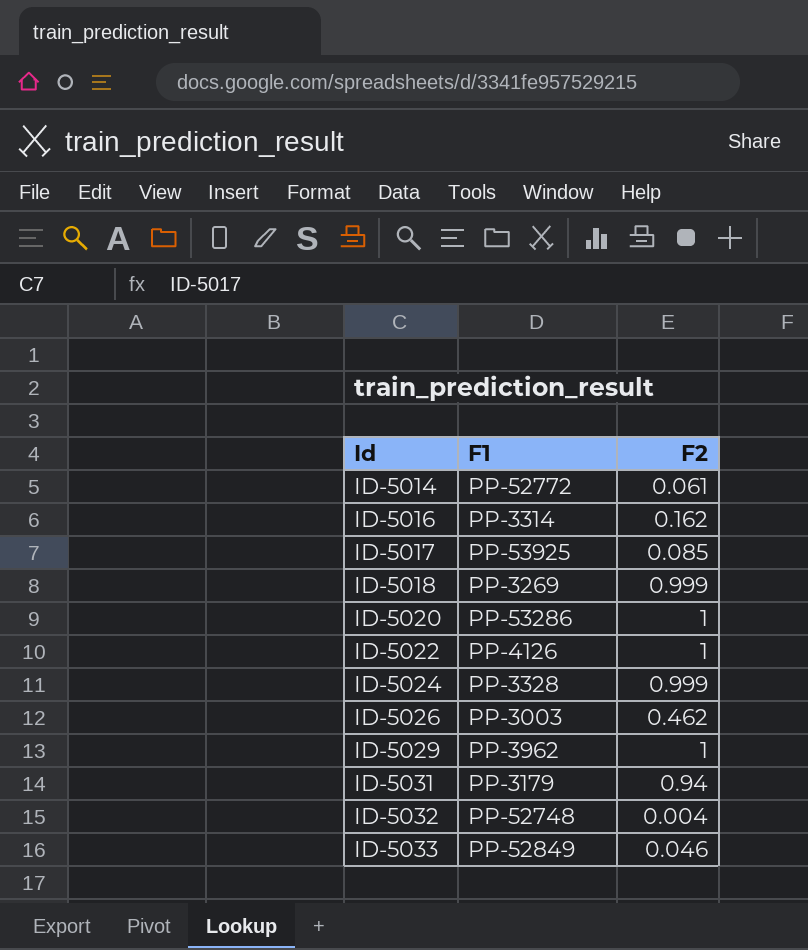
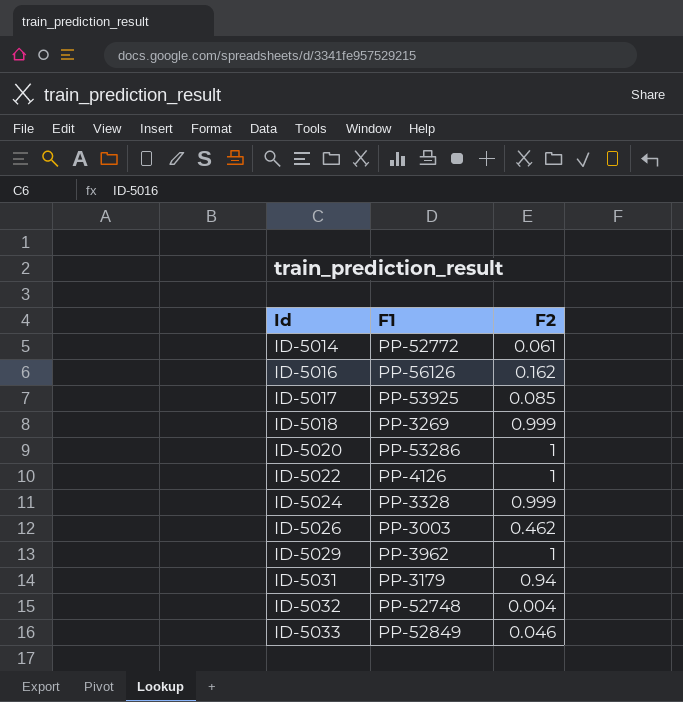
ID-5016 | F1: PP-3314 -> PP-56126

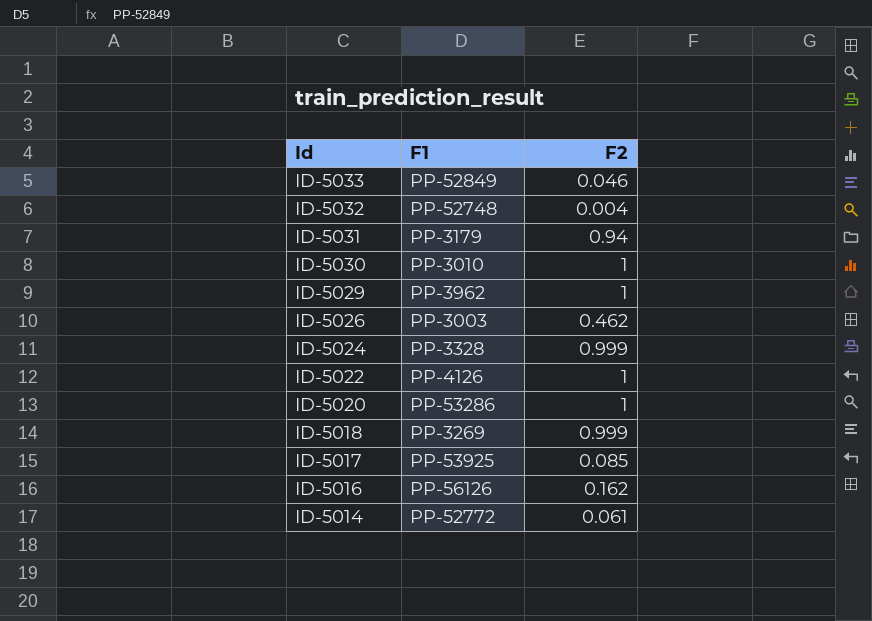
row order: Id ascending -> Id descending
row ID-5030: none -> PP-3010 | 1

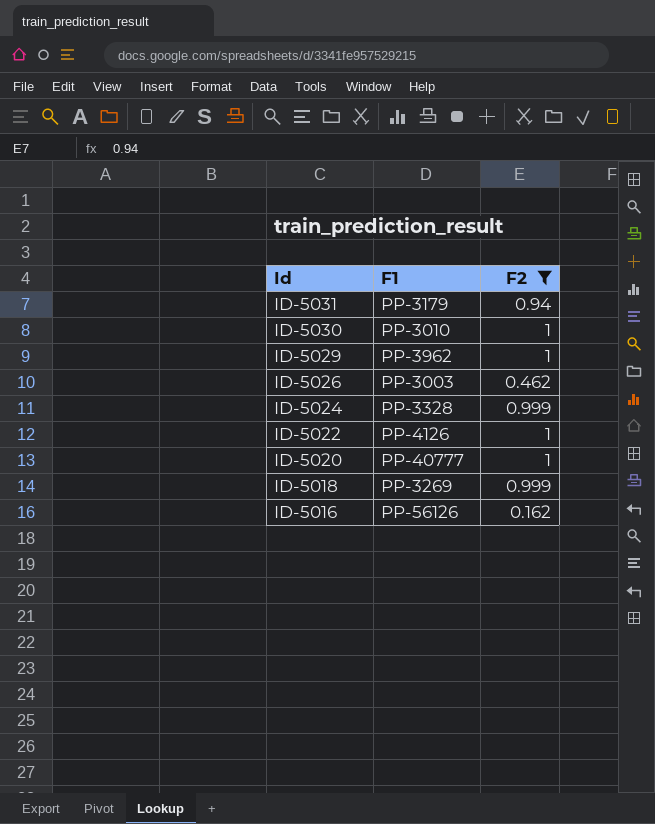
filter: none -> F2 >= 0.162
ID-5020 | F1: PP-53286 -> PP-40777

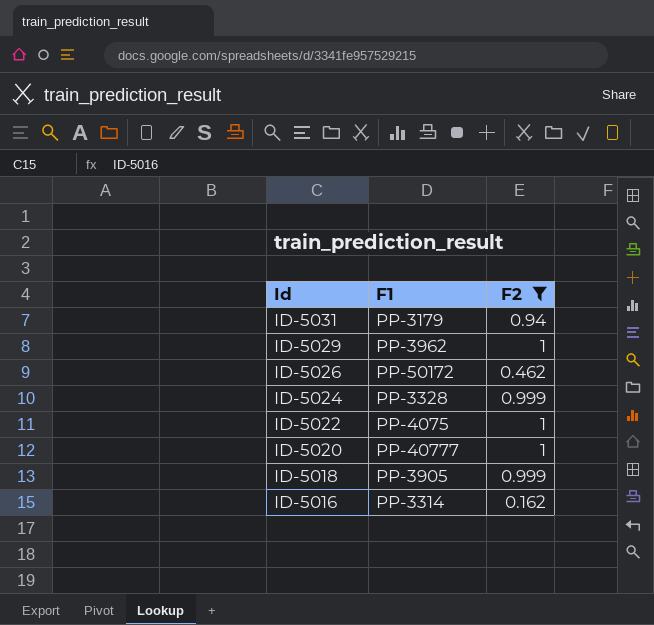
row ID-5030: PP-3010 | 1 -> none
ID-5026 | F1: PP-3003 -> PP-50172
ID-5022 | F1: PP-4126 -> PP-4075
ID-5018 | F1: PP-3269 -> PP-3905
ID-5016 | F1: PP-56126 -> PP-3314

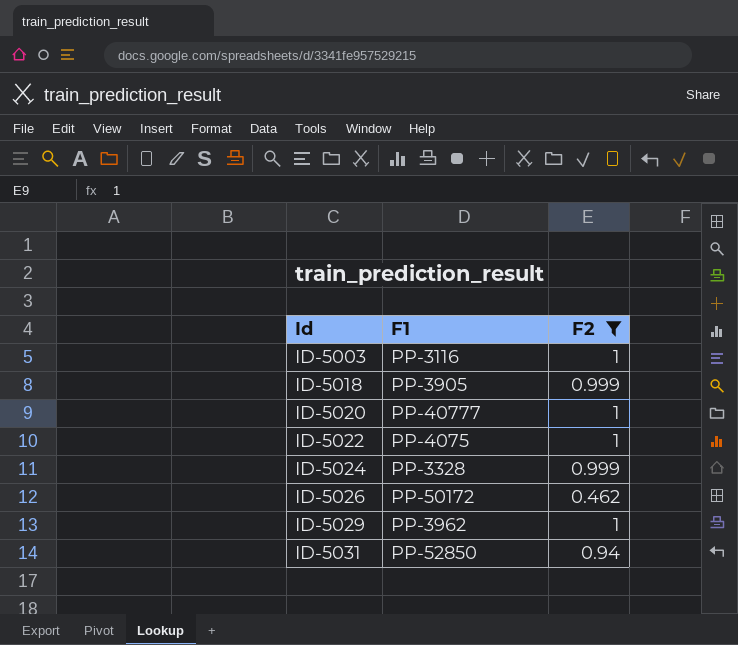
row order: Id descending -> Id ascending
row ID-5016: PP-3314 | 0.162 -> none
row ID-5003: none -> PP-3116 | 1
ID-5031 | F1: PP-3179 -> PP-52850

